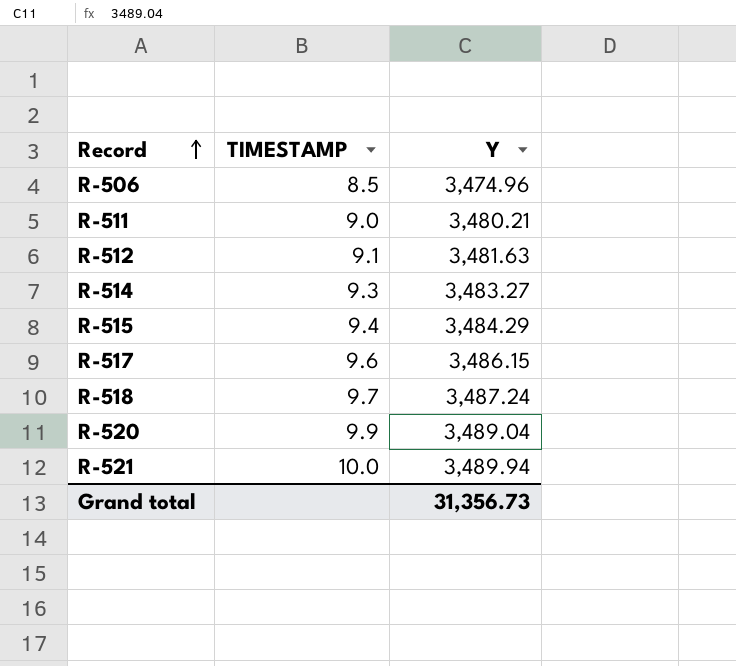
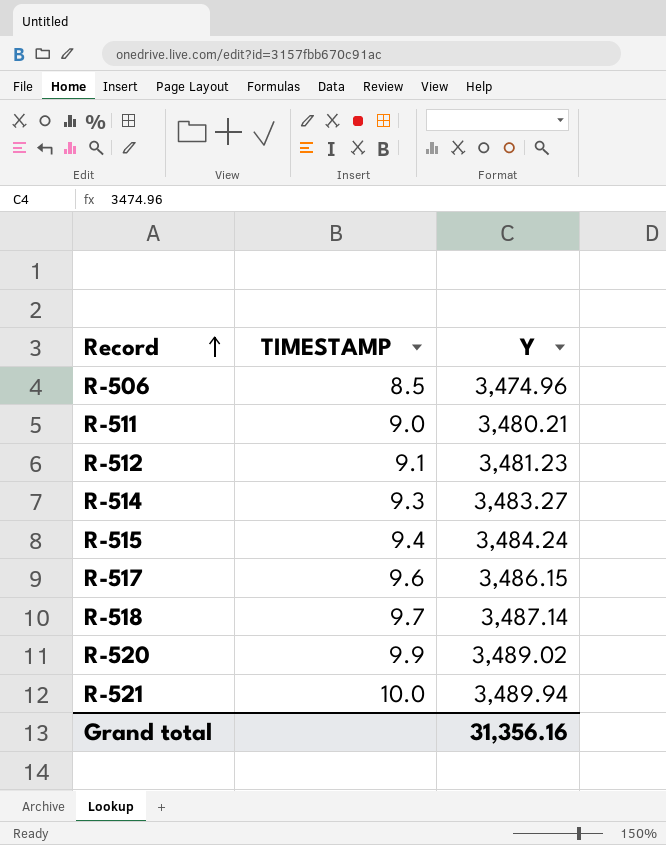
R-512 | Y: 3,481.63 -> 3,481.23
R-515 | Y: 3,484.29 -> 3,484.24
R-518 | Y: 3,487.24 -> 3,487.14
R-520 | Y: 3,489.04 -> 3,489.02
Grand total | Y: 31,356.73 -> 31,356.16

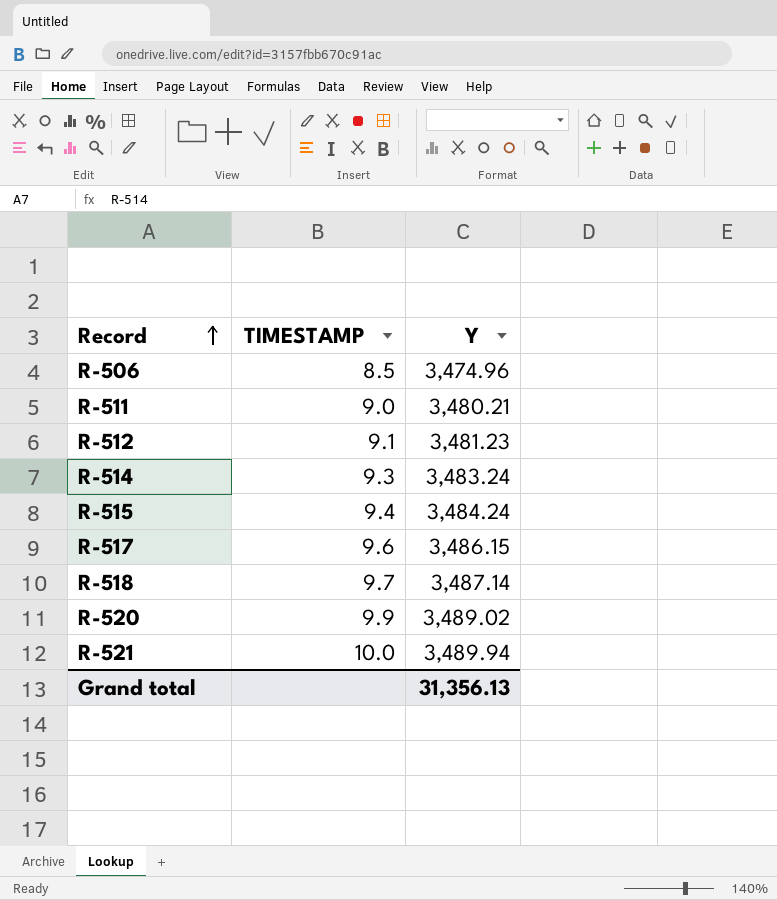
R-514 | Y: 3,483.27 -> 3,483.24
Grand total | Y: 31,356.16 -> 31,356.13

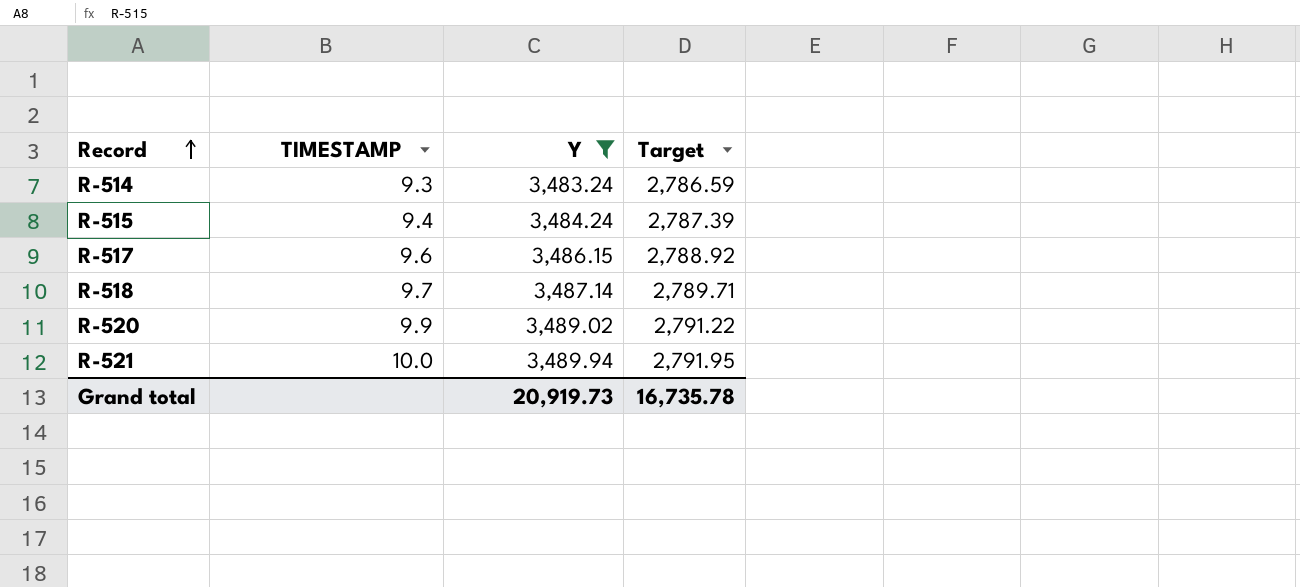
filter: none -> Y >= 3,483.24
column Target | formula: none -> [Y] * 0.8
Grand total | Y: 31,356.13 -> 20,919.73

